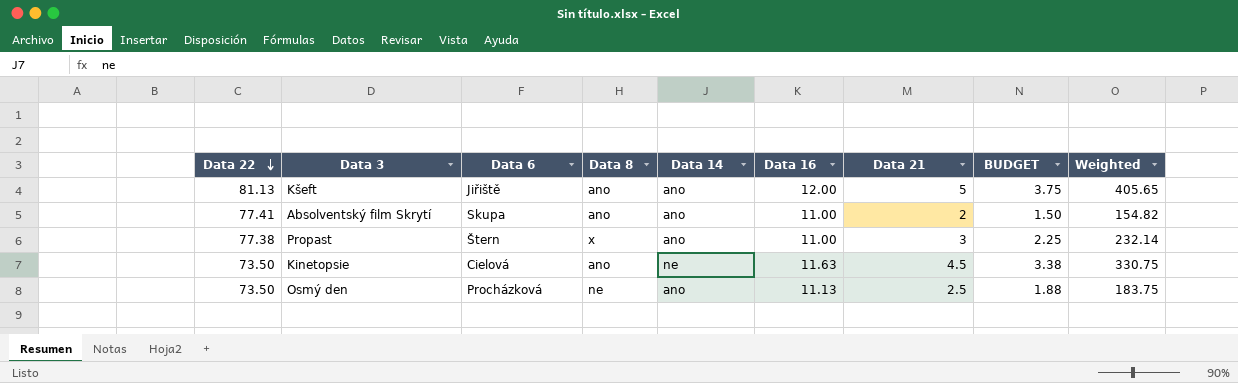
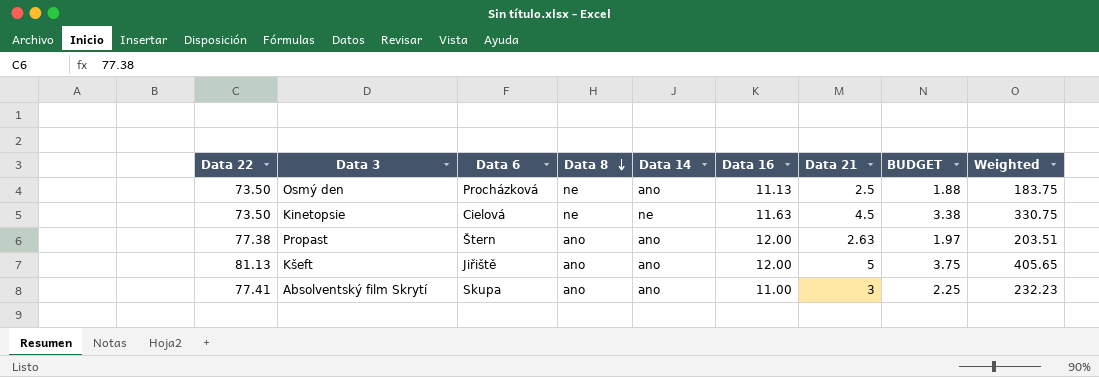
row order: Data 22 descending -> Data 8 descending
Kinetopsie | Data 8: ano -> ne
Propast | Data 8: x -> ano
Propast | Data 16: 11.00 -> 12.00
Propast | Data 21: 3 -> 2.63
Propast | BUDGET: 2.25 -> 1.97
Propast | Weighted: 232.14 -> 203.51
Absolventský film Skrytí | Data 21: 2 -> 3
Absolventský film Skrytí | BUDGET: 1.50 -> 2.25
Absolventský film Skrytí | Weighted: 154.82 -> 232.23

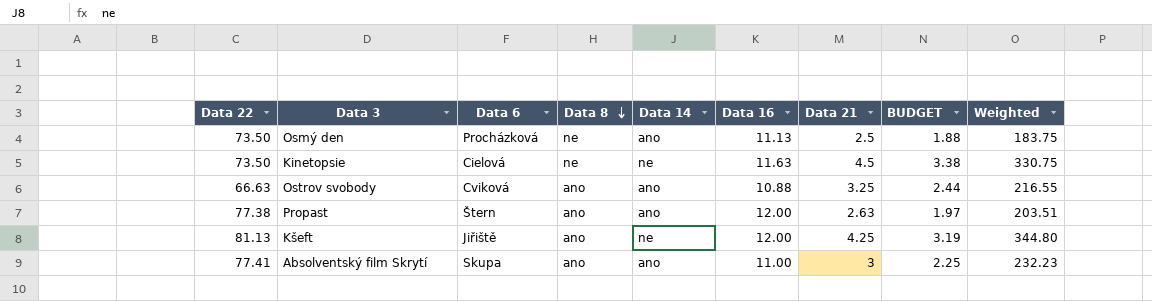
row Ostrov svobody: none -> 66.63 | Cviková | ano | ano | 10.88 | 3.25 | 2.44 | 216.55
Kšeft | Data 14: ano -> ne
Kšeft | Data 21: 5 -> 4.25
Kšeft | BUDGET: 3.75 -> 3.19
Kšeft | Weighted: 405.65 -> 344.80

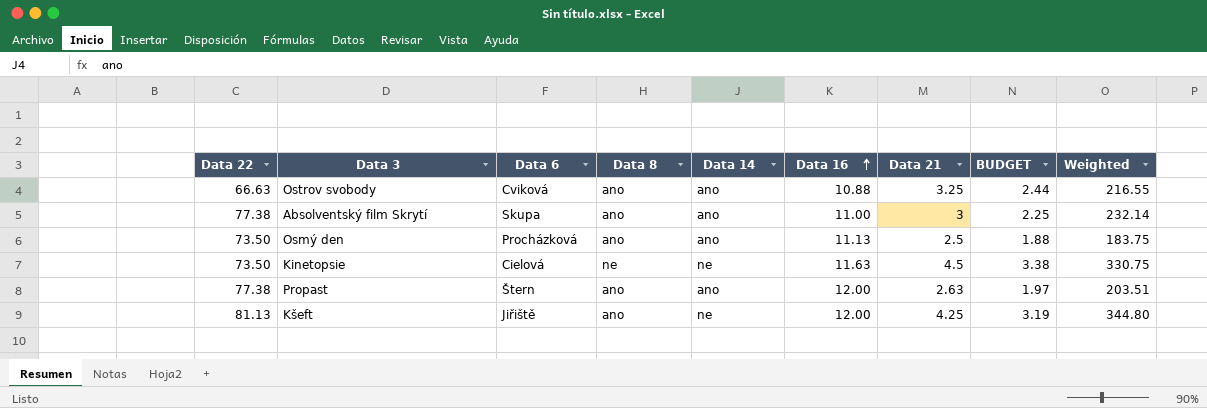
row order: Data 8 descending -> Data 16 ascending
Absolventský film Skrytí | Data 22: 77.41 -> 77.38
Absolventský film Skrytí | Weighted: 232.23 -> 232.14
Osmý den | Data 8: ne -> ano

